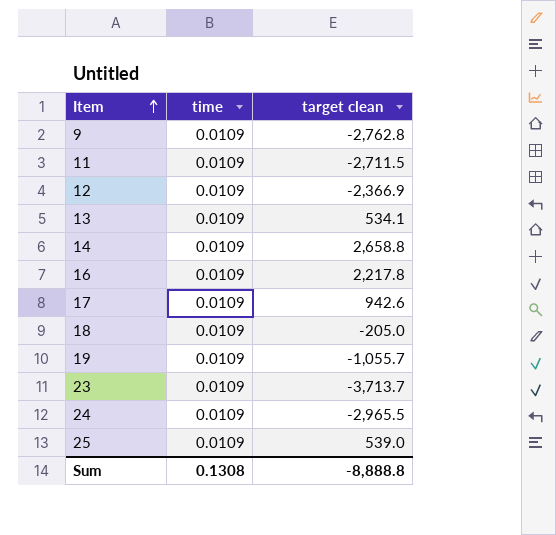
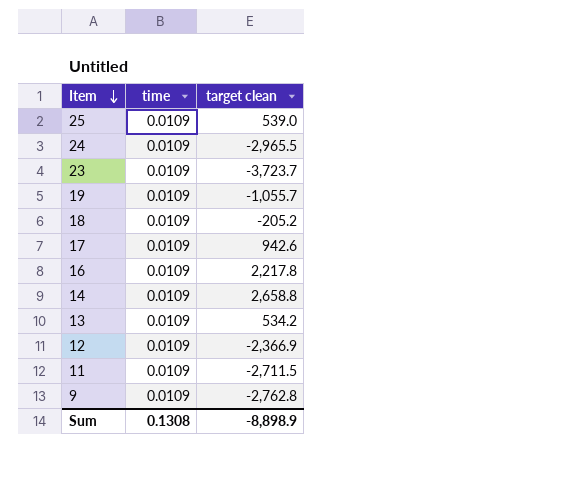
row order: Item ascending -> Item descending
23 | target clean: -3,713.7 -> -3,723.7
18 | target clean: -205.0 -> -205.2
13 | target clean: 534.1 -> 534.2
Sum | target clean: -8,888.8 -> -8,898.9

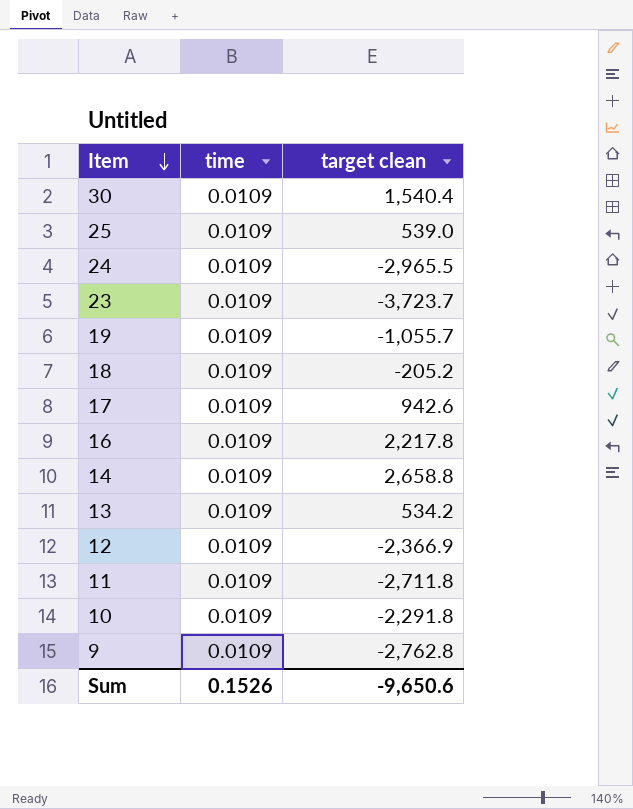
row 30: none -> 0.0109 | 1,540.4
11 | target clean: -2,711.5 -> -2,711.8
row 10: none -> 0.0109 | -2,291.8
Sum | time: 0.1308 -> 0.1526
Sum | target clean: -8,898.9 -> -9,650.6

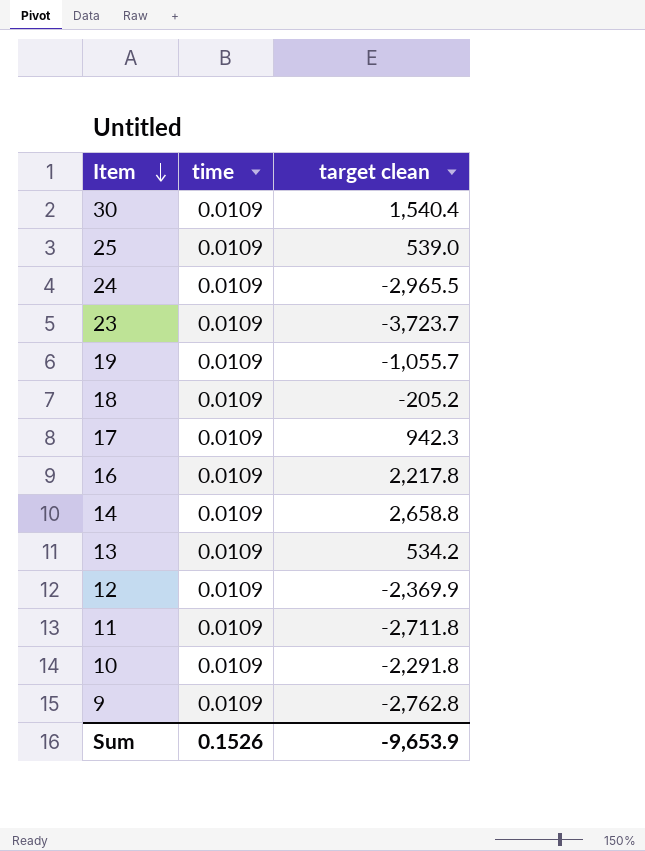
17 | target clean: 942.6 -> 942.3
12 | target clean: -2,366.9 -> -2,369.9
Sum | target clean: -9,650.6 -> -9,653.9

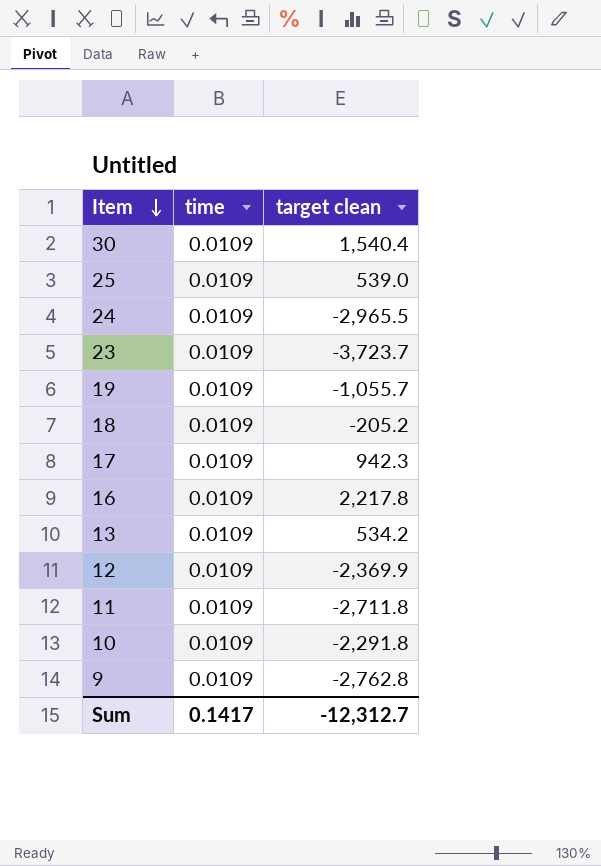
row 14: 0.0109 | 2,658.8 -> none
Sum | time: 0.1526 -> 0.1417
Sum | target clean: -9,653.9 -> -12,312.7

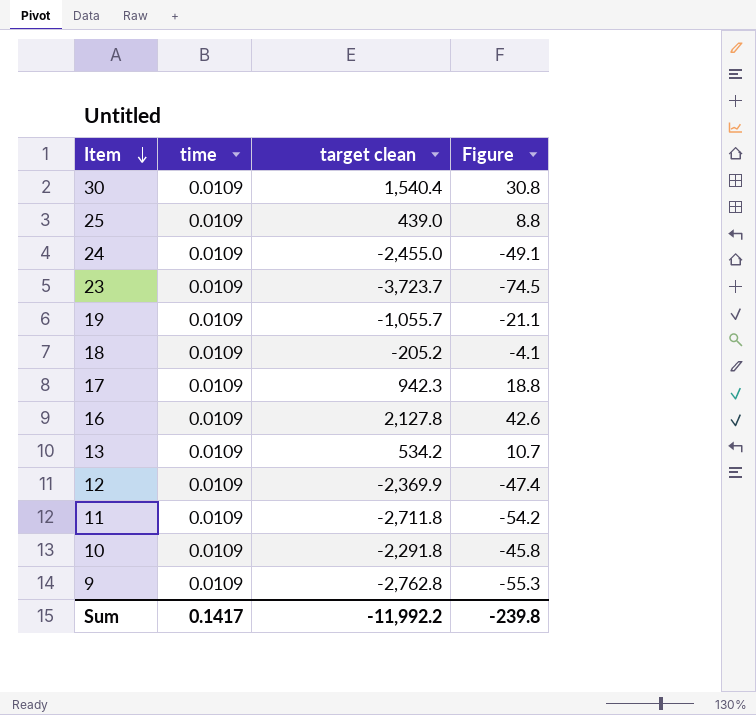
column Figure | formula: none -> [target clean] * 0.02
25 | target clean: 539.0 -> 439.0
24 | target clean: -2,965.5 -> -2,455.0
16 | target clean: 2,217.8 -> 2,127.8
Sum | target clean: -12,312.7 -> -11,992.2

